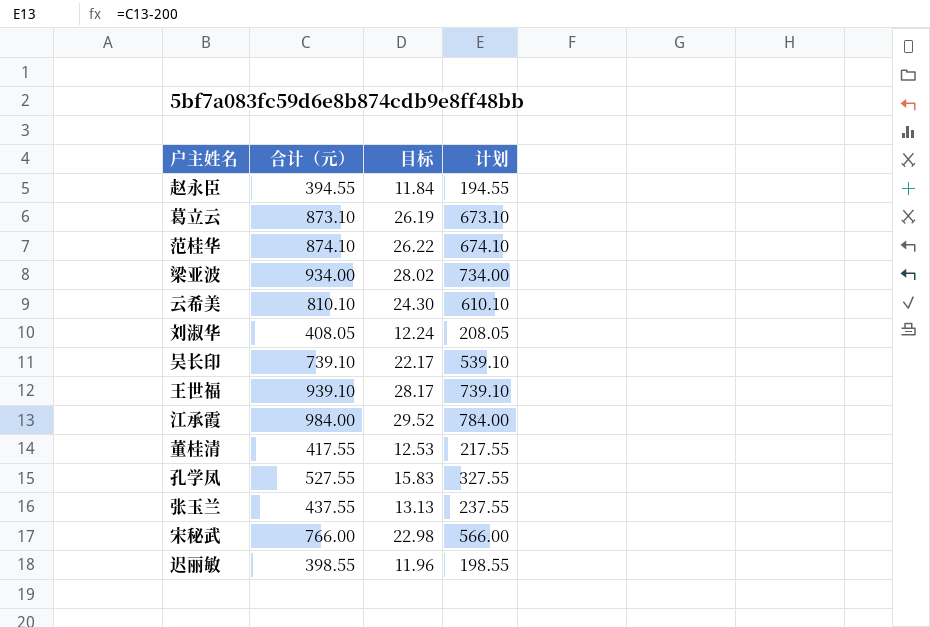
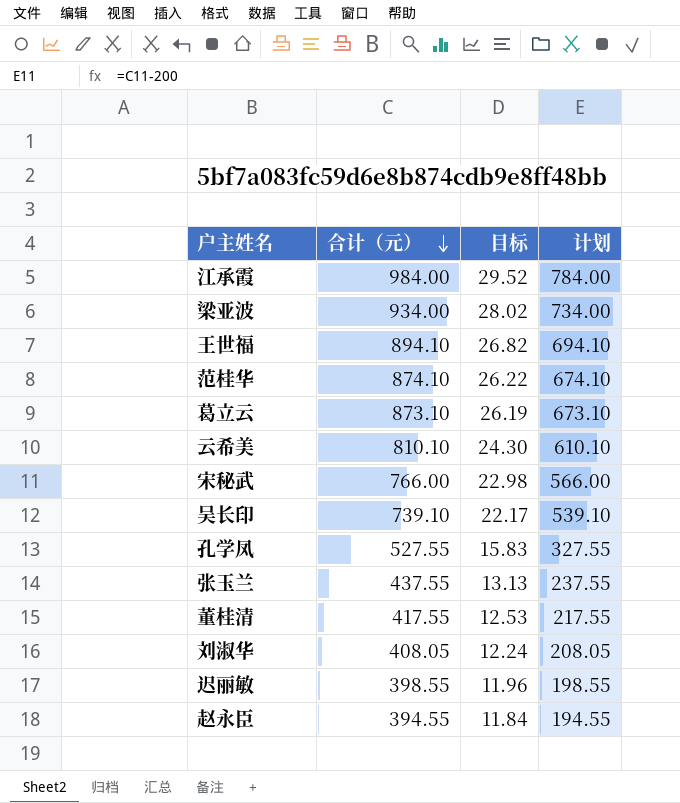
row order: none -> 合计（元） descending
王世福 | 合计（元）: 939.10 -> 894.10
王世福 | 目标: 28.17 -> 26.82
王世福 | 计划: 739.10 -> 694.10

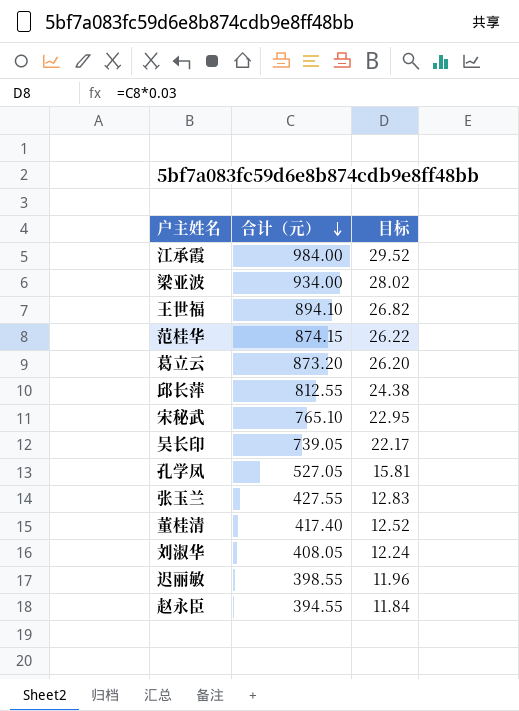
column 计划 | formula: [合计（元）] - 200 -> none
row 云希美: 810.10 | 24.30 | 610.10 -> none
范桂华 | 合计（元）: 874.10 -> 874.15
葛立云 | 合计（元）: 873.10 -> 873.20
葛立云 | 目标: 26.19 -> 26.20
row 邱长萍: none -> 812.55 | 24.38
宋秘武 | 合计（元）: 766.00 -> 765.10
宋秘武 | 目标: 22.98 -> 22.95
吴长印 | 合计（元）: 739.10 -> 739.05
孔学凤 | 合计（元）: 527.55 -> 527.05
孔学凤 | 目标: 15.83 -> 15.81
张玉兰 | 合计（元）: 437.55 -> 427.55
张玉兰 | 目标: 13.13 -> 12.83
董桂清 | 合计（元）: 417.55 -> 417.40
董桂清 | 目标: 12.53 -> 12.52

